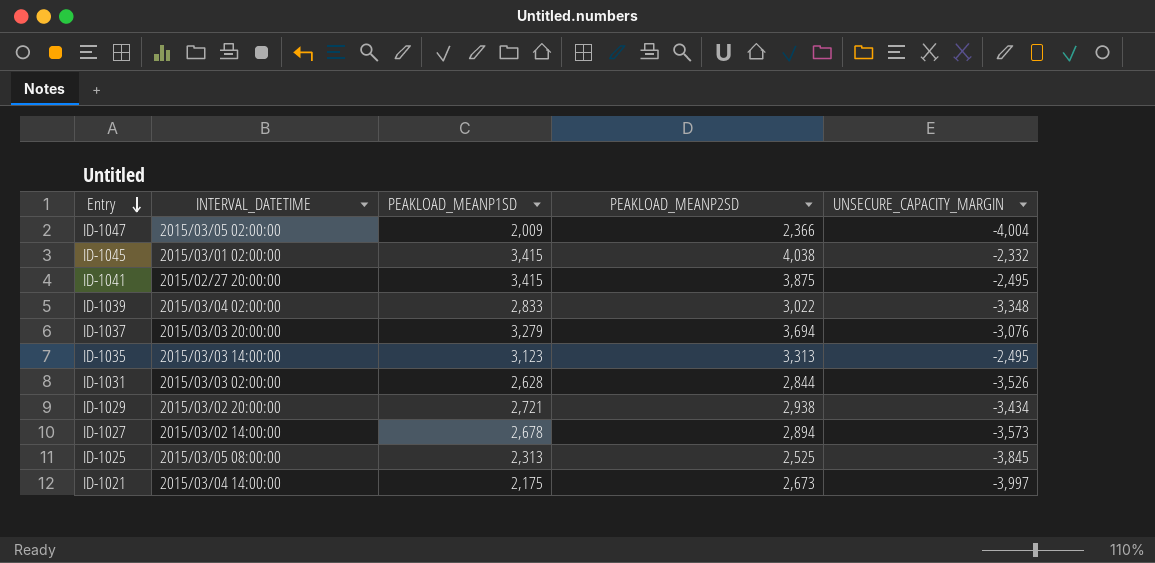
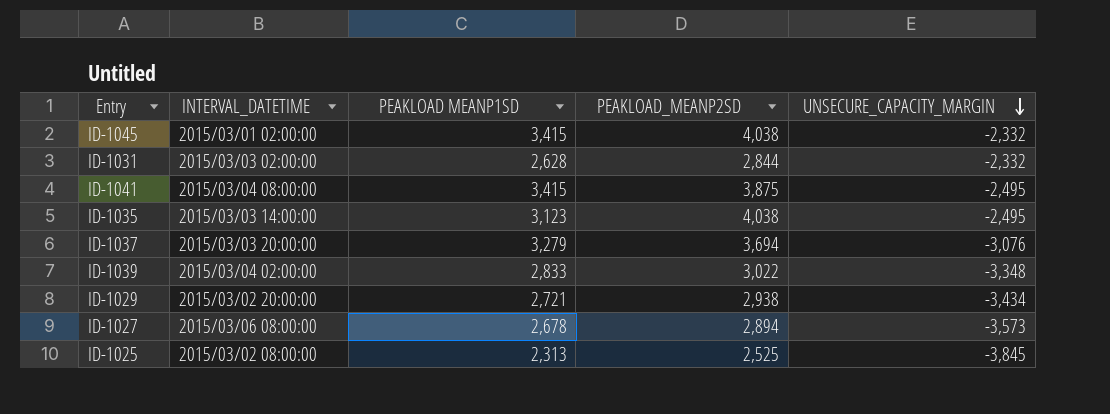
row order: Entry descending -> UNSECURE_CAPACITY_MARGIN descending
column name: PEAKLOAD_MEANP1SD -> PEAKLOAD MEANP1SD
row ID-1047: 2015/03/05 02:00:00 | 2,009 | 2,366 | -4,004 -> none
row ID-1021: 2015/03/04 14:00:00 | 2,175 | 2,673 | -3,997 -> none
ID-1031 | UNSECURE_CAPACITY_MARGIN: -3,526 -> -2,332
ID-1041 | INTERVAL_DATETIME: 2015/02/27 20:00:00 -> 2015/03/04 08:00:00
ID-1035 | PEAKLOAD_MEANP2SD: 3,313 -> 4,038
ID-1027 | INTERVAL_DATETIME: 2015/03/02 14:00:00 -> 2015/03/06 08:00:00
ID-1025 | INTERVAL_DATETIME: 2015/03/05 08:00:00 -> 2015/03/02 08:00:00

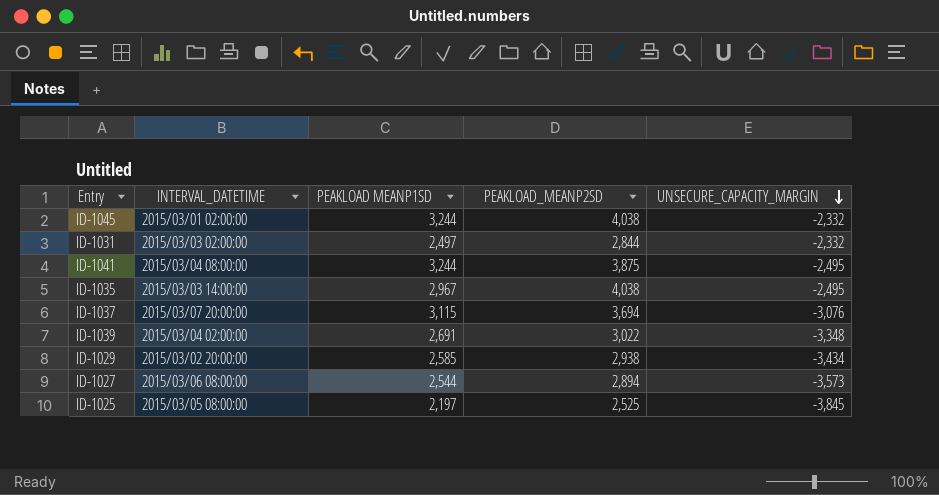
ID-1045 | PEAKLOAD MEANP1SD: 3,415 -> 3,244
ID-1031 | PEAKLOAD MEANP1SD: 2,628 -> 2,497
ID-1041 | PEAKLOAD MEANP1SD: 3,415 -> 3,244
ID-1035 | PEAKLOAD MEANP1SD: 3,123 -> 2,967
ID-1037 | INTERVAL_DATETIME: 2015/03/03 20:00:00 -> 2015/03/07 20:00:00
ID-1037 | PEAKLOAD MEANP1SD: 3,279 -> 3,115
ID-1039 | PEAKLOAD MEANP1SD: 2,833 -> 2,691
ID-1029 | PEAKLOAD MEANP1SD: 2,721 -> 2,585
ID-1027 | PEAKLOAD MEANP1SD: 2,678 -> 2,544
ID-1025 | INTERVAL_DATETIME: 2015/03/02 08:00:00 -> 2015/03/05 08:00:00
ID-1025 | PEAKLOAD MEANP1SD: 2,313 -> 2,197

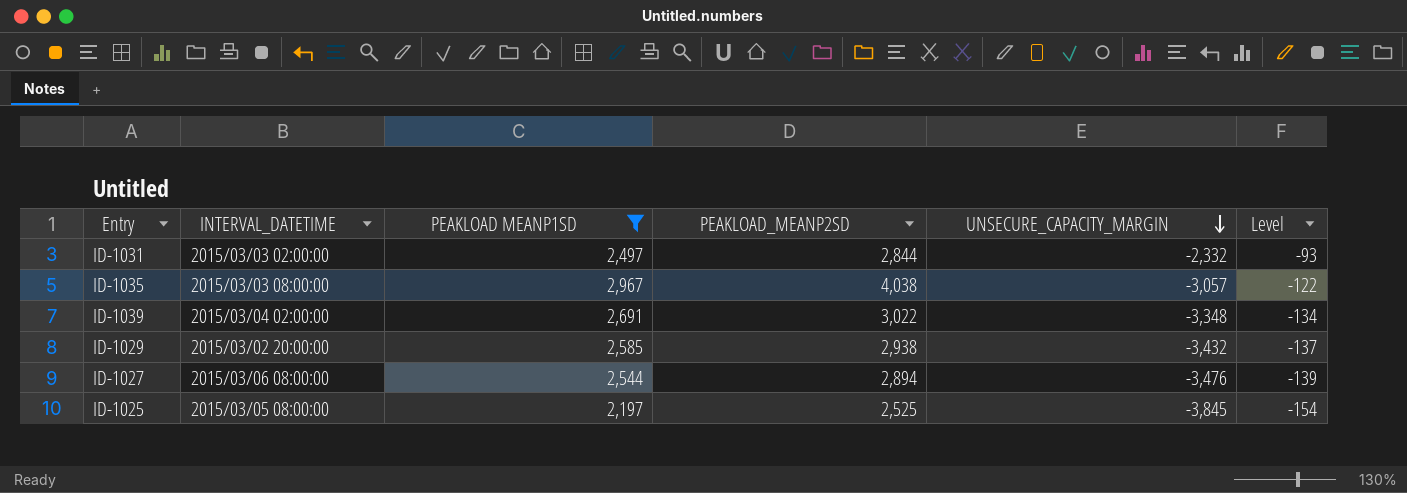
filter: none -> PEAKLOAD MEANP1SD <= 2,967
column Level | formula: none -> [UNSECURE_CAPACITY_MARGIN] * 0.04
ID-1035 | INTERVAL_DATETIME: 2015/03/03 14:00:00 -> 2015/03/03 08:00:00
ID-1035 | UNSECURE_CAPACITY_MARGIN: -2,495 -> -3,057
ID-1029 | UNSECURE_CAPACITY_MARGIN: -3,434 -> -3,432
ID-1027 | UNSECURE_CAPACITY_MARGIN: -3,573 -> -3,476

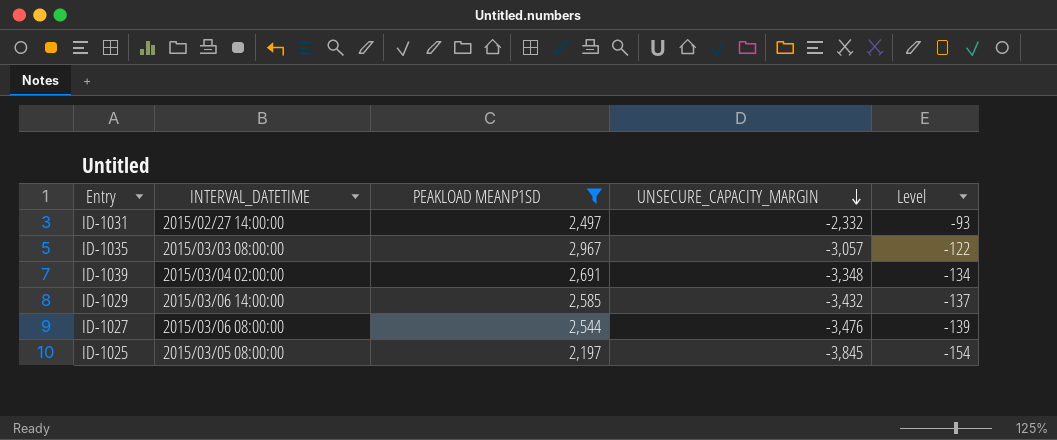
column PEAKLOAD_MEANP2SD | position: 4 -> none
ID-1031 | INTERVAL_DATETIME: 2015/03/03 02:00:00 -> 2015/02/27 14:00:00
ID-1029 | INTERVAL_DATETIME: 2015/03/02 20:00:00 -> 2015/03/06 14:00:00

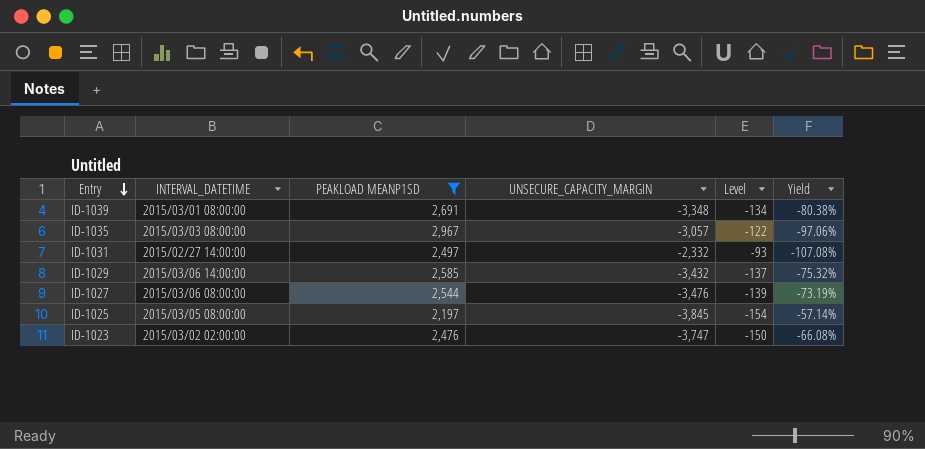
row order: UNSECURE_CAPACITY_MARGIN descending -> Entry descending
column Yield | formula: none -> [PEAKLOAD MEANP1SD] / [UNSECURE_CAPACITY_MARGIN]
ID-1039 | INTERVAL_DATETIME: 2015/03/04 02:00:00 -> 2015/03/01 08:00:00
row ID-1023: none -> 2015/03/02 02:00:00 | 2,476 | -3,747 | -150 | -66.08%

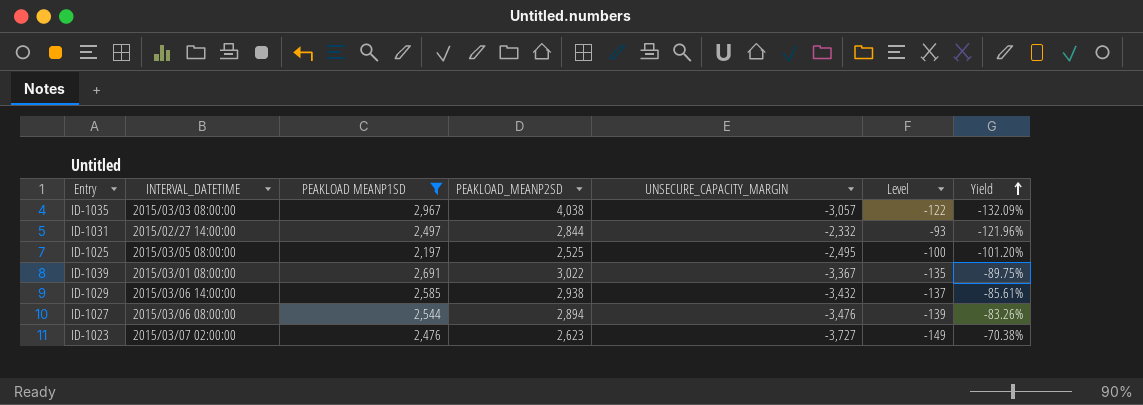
row order: Entry descending -> Yield ascending
column PEAKLOAD_MEANP2SD | position: none -> 4
column Yield | formula: [PEAKLOAD MEANP1SD] / [UNSECURE_CAPACITY_MARGIN] -> [PEAKLOAD_MEANP2SD] / [UNSECURE_CAPACITY_MARGIN]
ID-1025 | UNSECURE_CAPACITY_MARGIN: -3,845 -> -2,495
ID-1025 | Level: -154 -> -100
ID-1039 | UNSECURE_CAPACITY_MARGIN: -3,348 -> -3,367
ID-1039 | Level: -134 -> -135
ID-1023 | INTERVAL_DATETIME: 2015/03/02 02:00:00 -> 2015/03/07 02:00:00
ID-1023 | UNSECURE_CAPACITY_MARGIN: -3,747 -> -3,727
ID-1023 | Level: -150 -> -149

